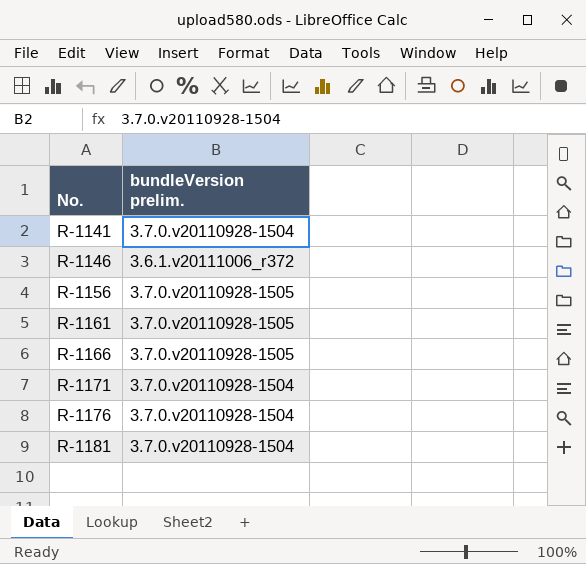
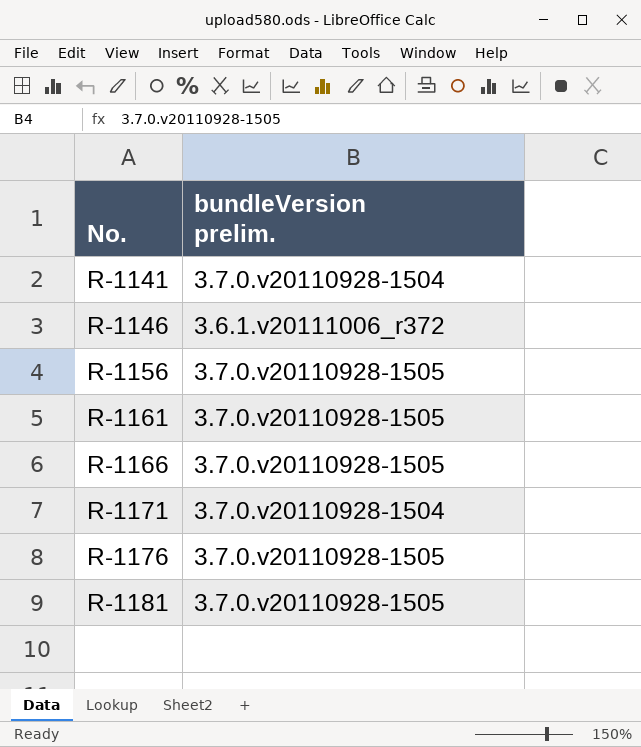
R-1176 | bundleVersion prelim.: 3.7.0.v20110928-1504 -> 3.7.0.v20110928-1505
R-1181 | bundleVersion prelim.: 3.7.0.v20110928-1504 -> 3.7.0.v20110928-1505

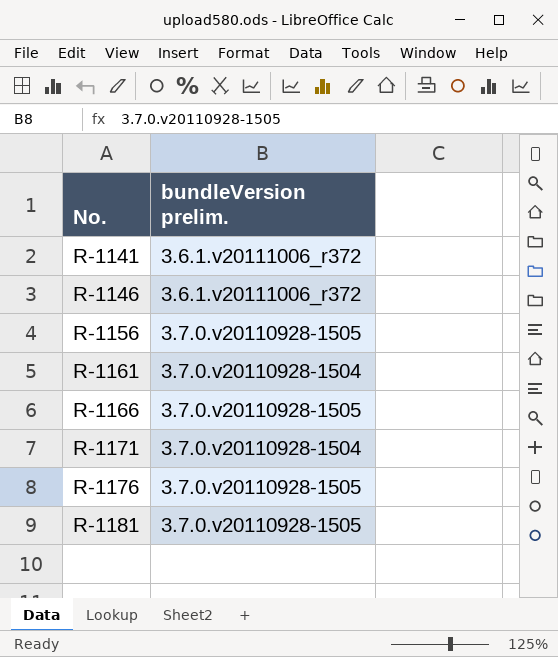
R-1141 | bundleVersion prelim.: 3.7.0.v20110928-1504 -> 3.6.1.v20111006_r372
R-1161 | bundleVersion prelim.: 3.7.0.v20110928-1505 -> 3.7.0.v20110928-1504

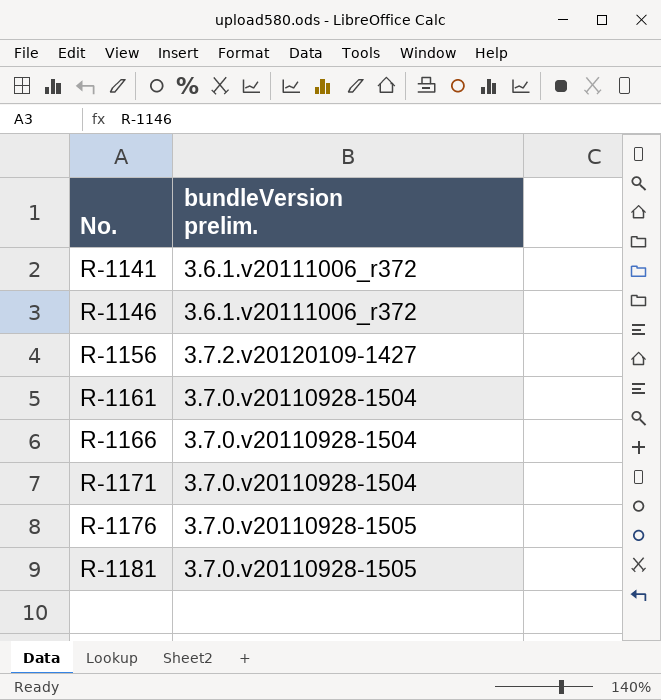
R-1156 | bundleVersion prelim.: 3.7.0.v20110928-1505 -> 3.7.2.v20120109-1427
R-1166 | bundleVersion prelim.: 3.7.0.v20110928-1505 -> 3.7.0.v20110928-1504

